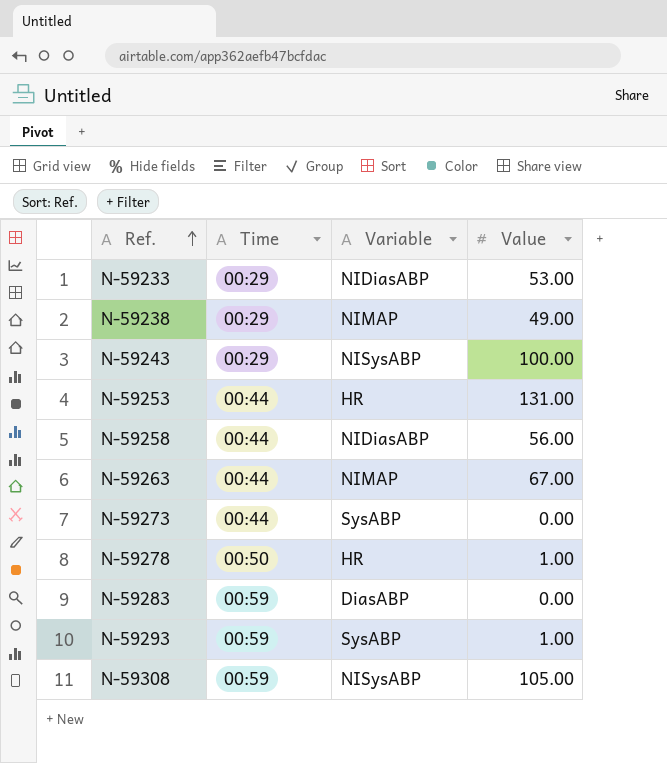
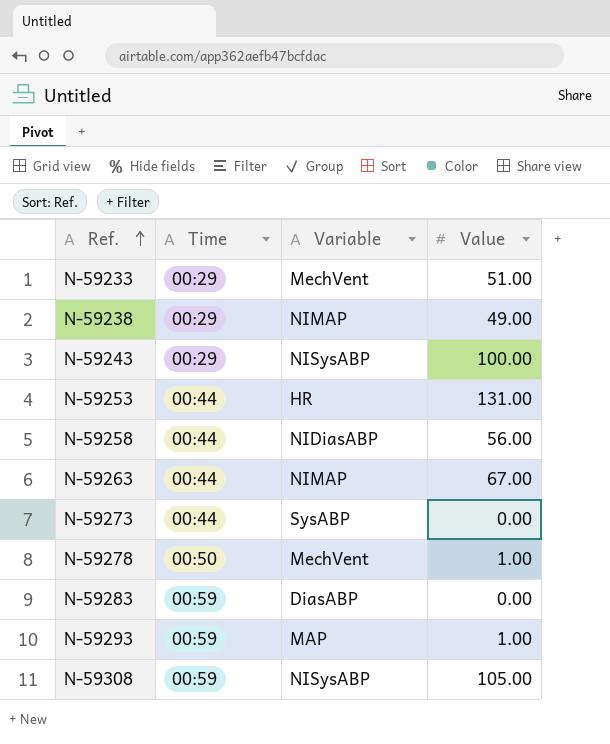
N-59233 | Variable: NIDiasABP -> MechVent
N-59233 | Value: 53.00 -> 51.00
N-59278 | Variable: HR -> MechVent
N-59293 | Variable: SysABP -> MAP

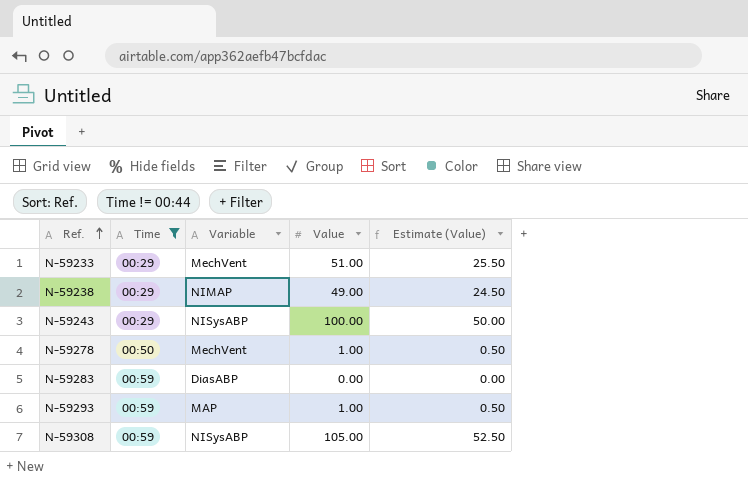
filter: none -> Time != 00:44
column Estimate (Value) | formula: none -> [Value] * 0.5

